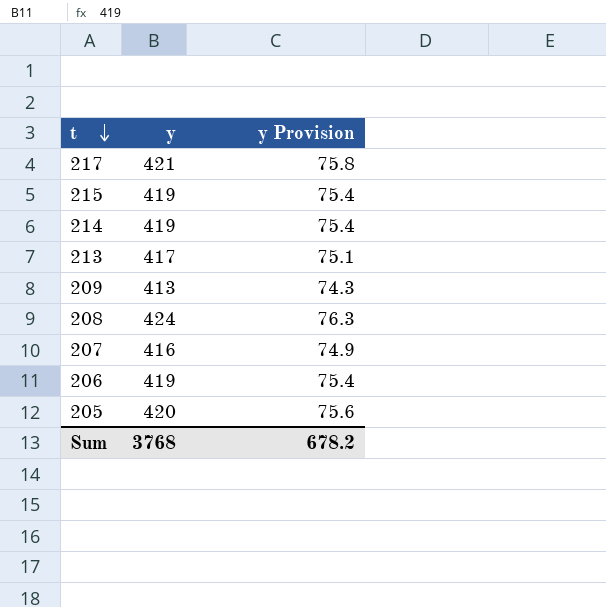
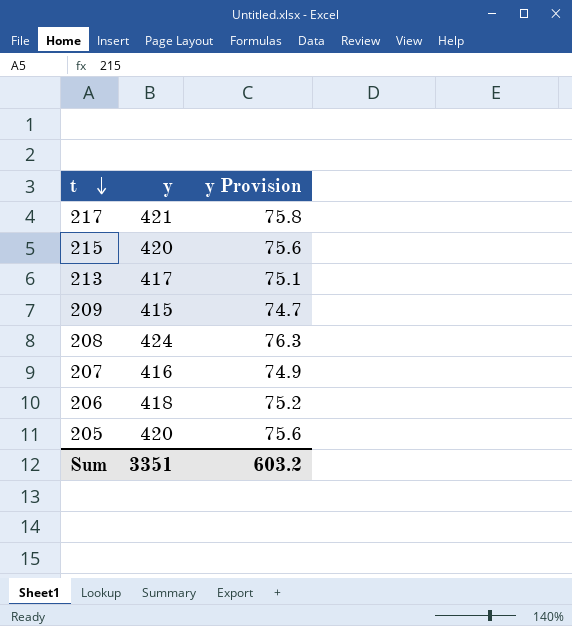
row 214: 419 | 75.4 -> none
215 | y: 419 -> 420
215 | y Provision: 75.4 -> 75.6
209 | y: 413 -> 415
209 | y Provision: 74.3 -> 74.7
206 | y: 419 -> 418
206 | y Provision: 75.4 -> 75.2
Sum | y: 3768 -> 3351
Sum | y Provision: 678.2 -> 603.2

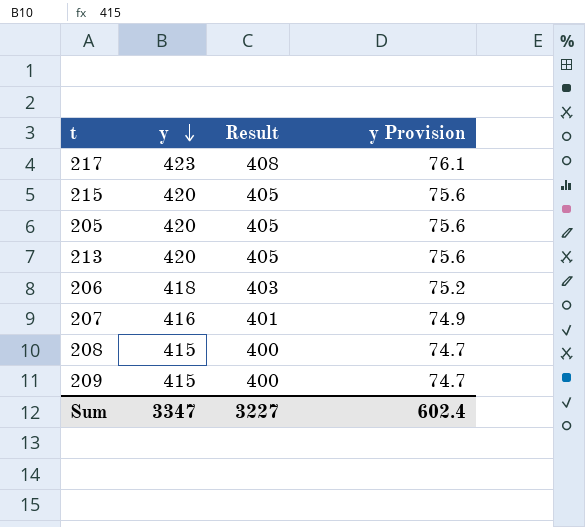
row order: t descending -> y descending
column Result | formula: none -> [y] - 15
217 | y: 421 -> 423
217 | y Provision: 75.8 -> 76.1
213 | y: 417 -> 420
213 | y Provision: 75.1 -> 75.6
208 | y: 424 -> 415
208 | y Provision: 76.3 -> 74.7
Sum | y: 3351 -> 3347
Sum | y Provision: 603.2 -> 602.4

